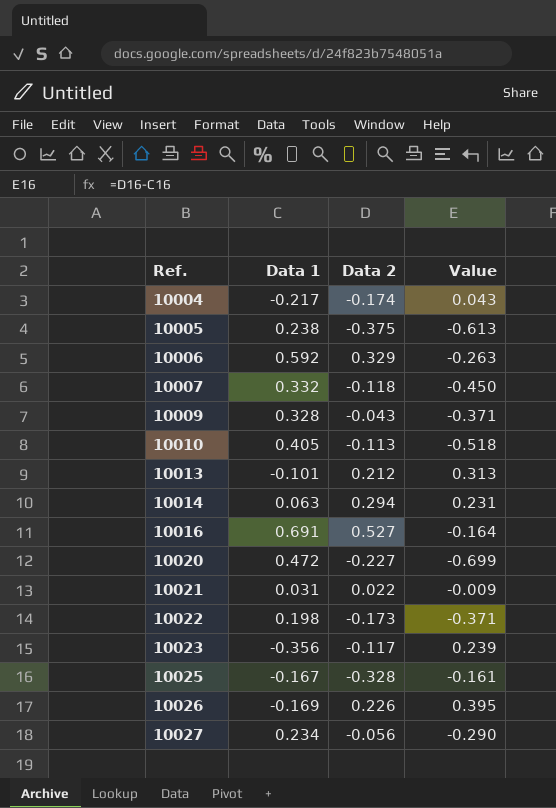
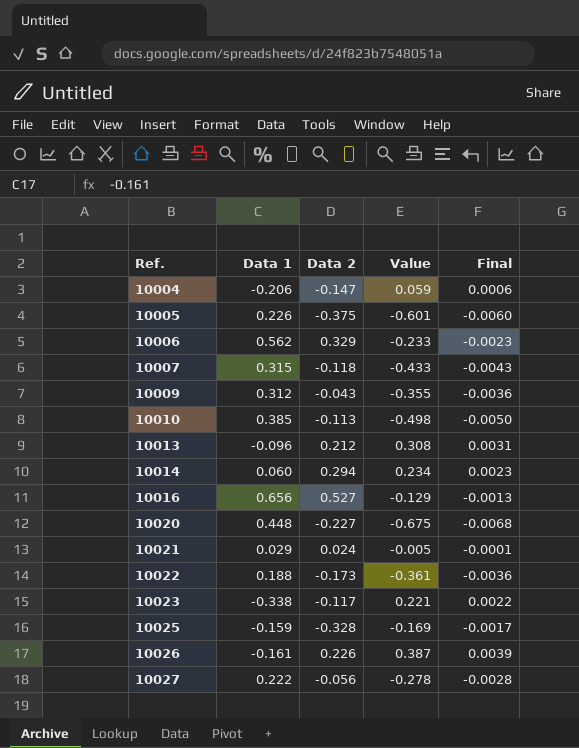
column Final | formula: none -> [Value] * 0.01
10004 | Data 1: -0.217 -> -0.206
10004 | Data 2: -0.174 -> -0.147
10004 | Value: 0.043 -> 0.059
10005 | Data 1: 0.238 -> 0.226
10005 | Value: -0.613 -> -0.601
10006 | Data 1: 0.592 -> 0.562
10006 | Value: -0.263 -> -0.233
10007 | Data 1: 0.332 -> 0.315
10007 | Value: -0.450 -> -0.433
10009 | Data 1: 0.328 -> 0.312
10009 | Value: -0.371 -> -0.355
10010 | Data 1: 0.405 -> 0.385
10010 | Value: -0.518 -> -0.498
10013 | Data 1: -0.101 -> -0.096
10013 | Value: 0.313 -> 0.308
10014 | Data 1: 0.063 -> 0.060
10014 | Value: 0.231 -> 0.234
10016 | Data 1: 0.691 -> 0.656
10016 | Value: -0.164 -> -0.129
10020 | Data 1: 0.472 -> 0.448
10020 | Value: -0.699 -> -0.675
10021 | Data 1: 0.031 -> 0.029
10021 | Data 2: 0.022 -> 0.024
10021 | Value: -0.009 -> -0.005
10022 | Data 1: 0.198 -> 0.188
10022 | Value: -0.371 -> -0.361
10023 | Data 1: -0.356 -> -0.338
10023 | Value: 0.239 -> 0.221
10025 | Data 1: -0.167 -> -0.159
10025 | Value: -0.161 -> -0.169
10026 | Data 1: -0.169 -> -0.161
10026 | Value: 0.395 -> 0.387
10027 | Data 1: 0.234 -> 0.222
10027 | Value: -0.290 -> -0.278

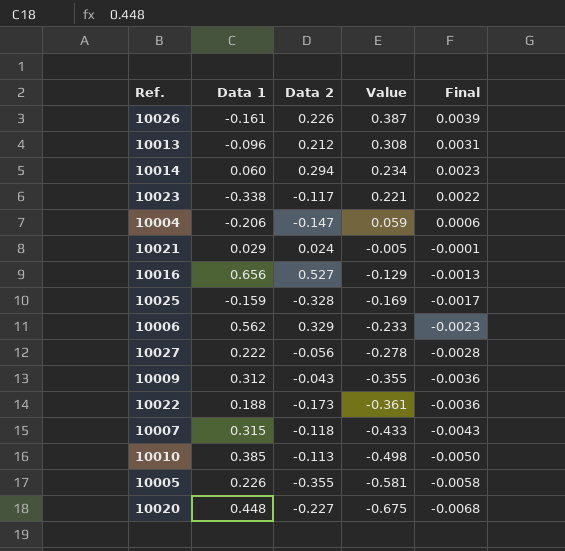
row order: Ref. ascending -> Value descending
10005 | Data 2: -0.375 -> -0.355
10005 | Value: -0.601 -> -0.581
10005 | Final: -0.0060 -> -0.0058

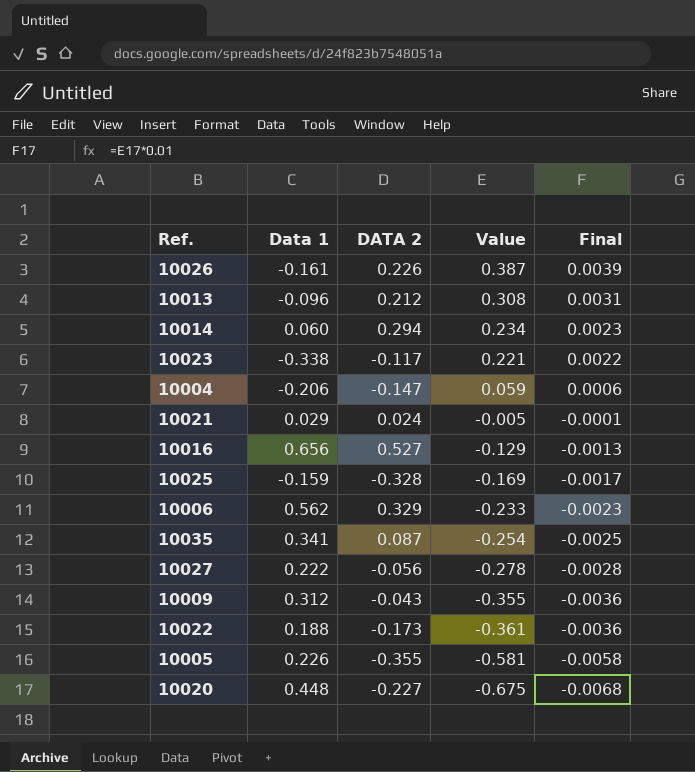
column name: Data 2 -> DATA 2
row 10007: 0.315 | -0.118 | -0.433 | -0.0043 -> none
row 10010: 0.385 | -0.113 | -0.498 | -0.0050 -> none
row 10035: none -> 0.341 | 0.087 | -0.254 | -0.0025

